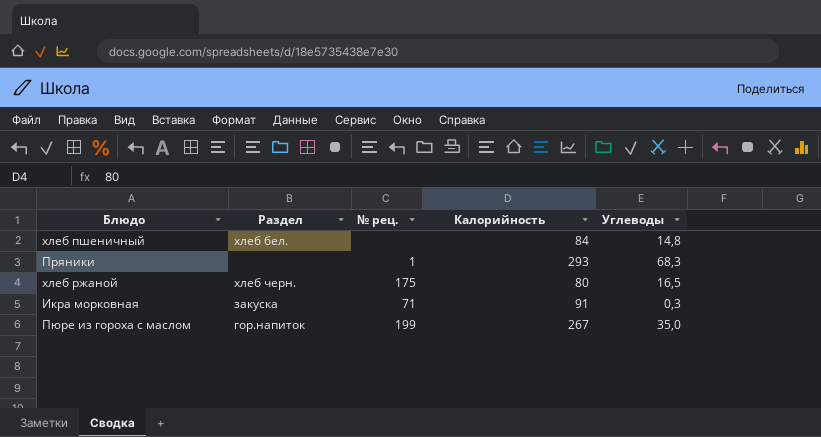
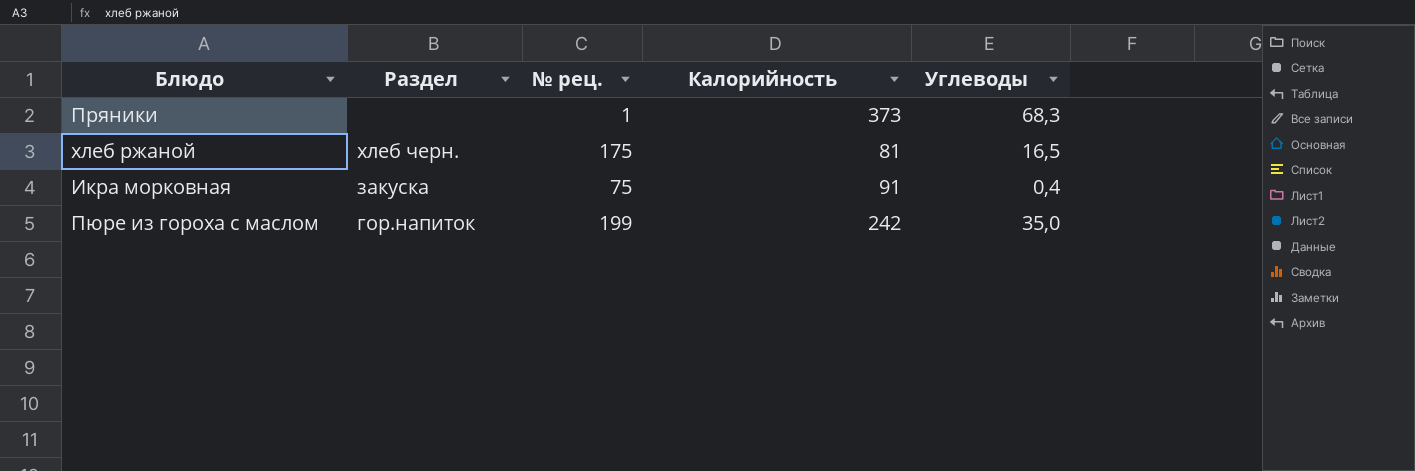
row хлеб пшеничный: хлеб бел. | none | 84 | 14,8 -> none
Пряники | Калорийность: 293 -> 373
хлеб ржаной | Калорийность: 80 -> 81
Икра морковная | № рец.: 71 -> 75
Икра морковная | Углеводы: 0,3 -> 0,4
Пюре из гороха с маслом | Калорийность: 267 -> 242

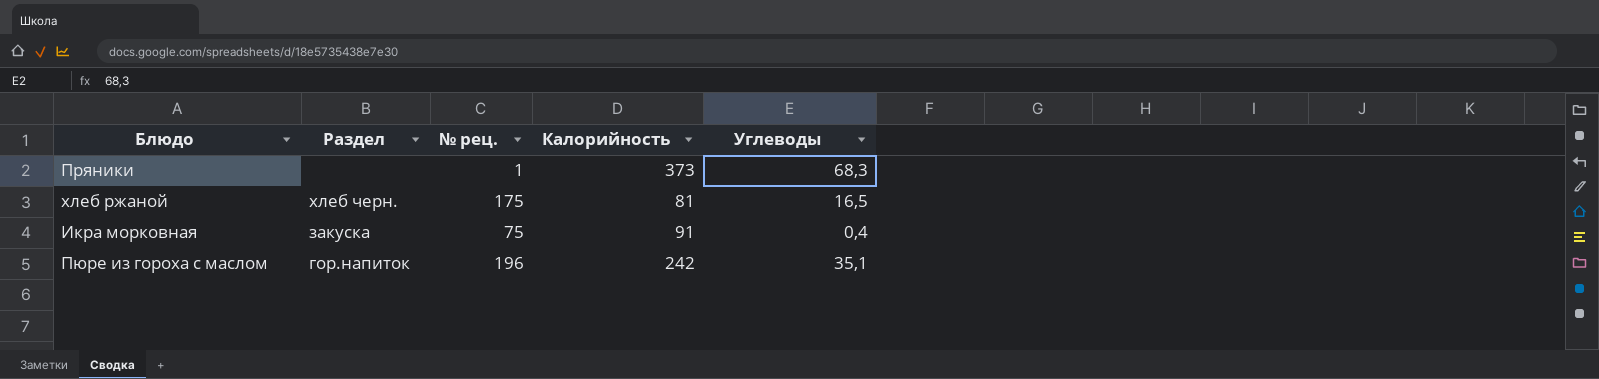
Пюре из гороха с маслом | № рец.: 199 -> 196
Пюре из гороха с маслом | Углеводы: 35,0 -> 35,1

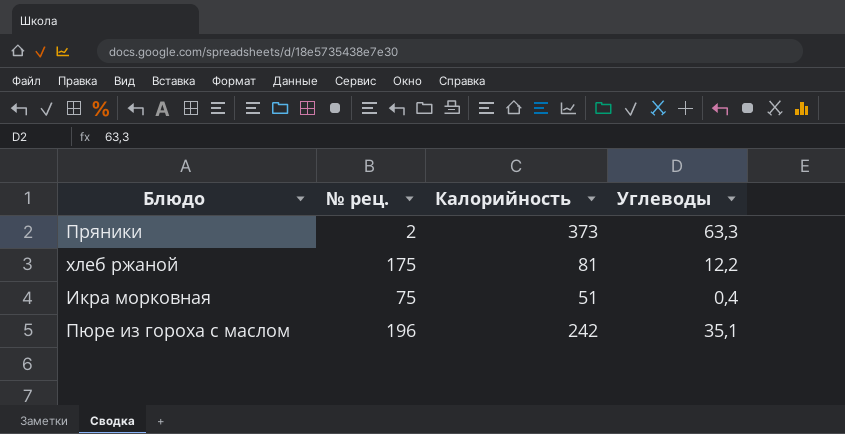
column Раздел | position: 2 -> none
Пряники | № рец.: 1 -> 2
Пряники | Углеводы: 68,3 -> 63,3
хлеб ржаной | Углеводы: 16,5 -> 12,2
Икра морковная | Калорийность: 91 -> 51

